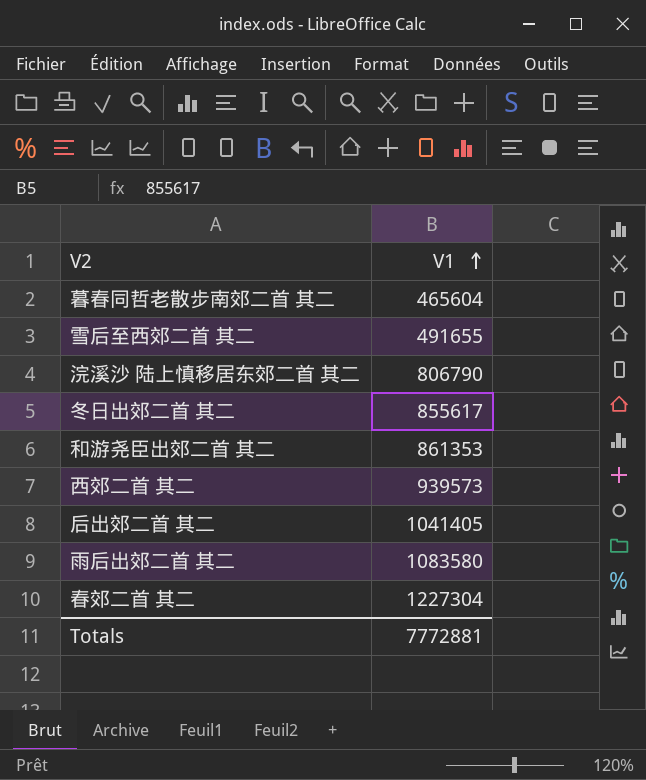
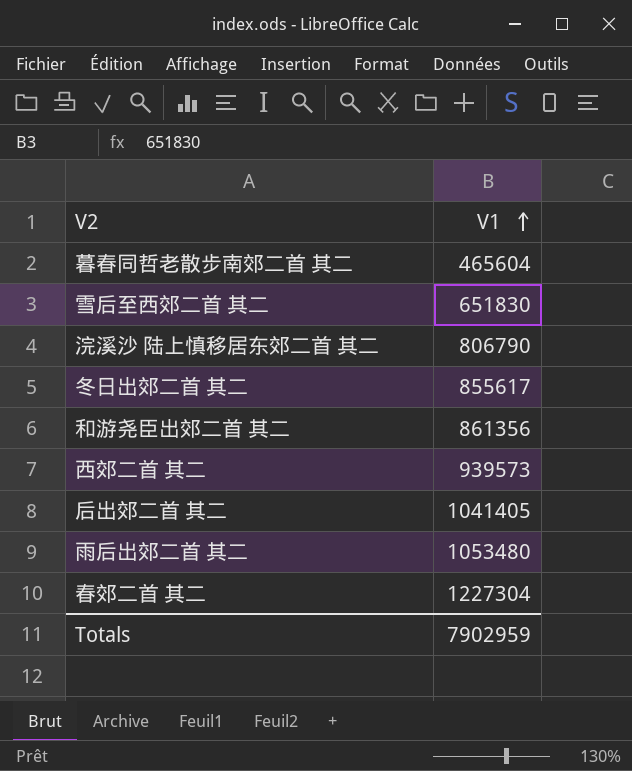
雪后至西郊二首 其二 | V1: 491655 -> 651830
和游尧臣出郊二首 其二 | V1: 861353 -> 861356
雨后出郊二首 其二 | V1: 1083580 -> 1053480
Totals | V1: 7772881 -> 7902959

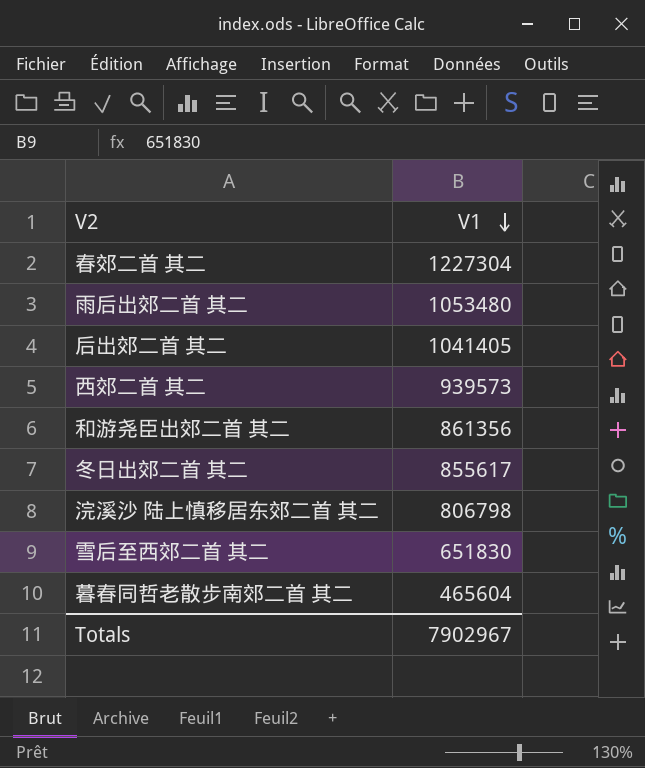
row order: V1 ascending -> V1 descending
浣溪沙 陆上慎移居东郊二首 其二 | V1: 806790 -> 806798
Totals | V1: 7902959 -> 7902967

